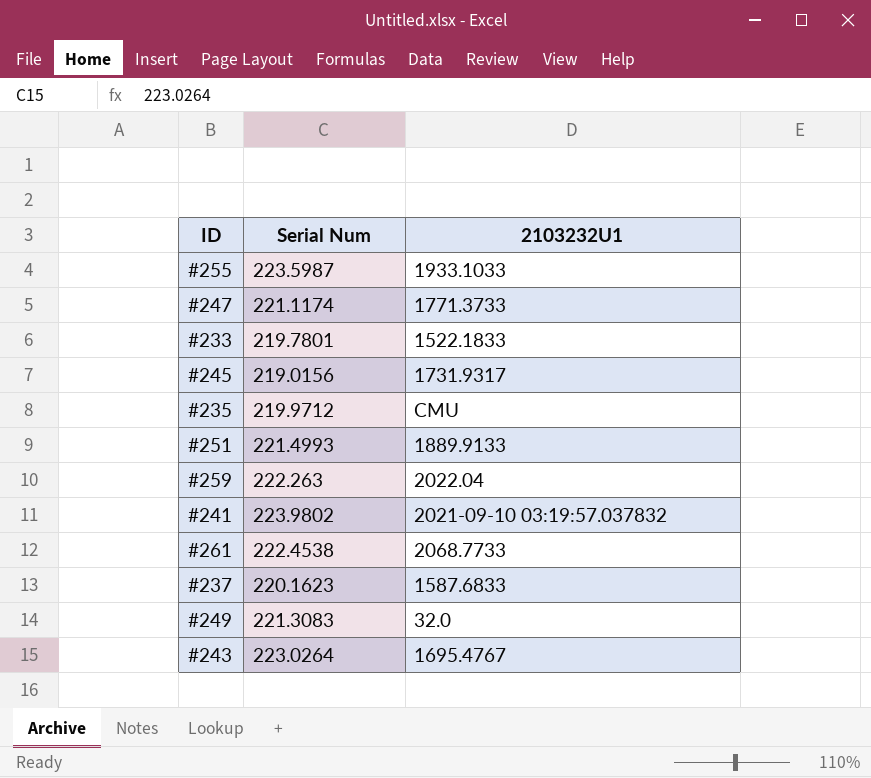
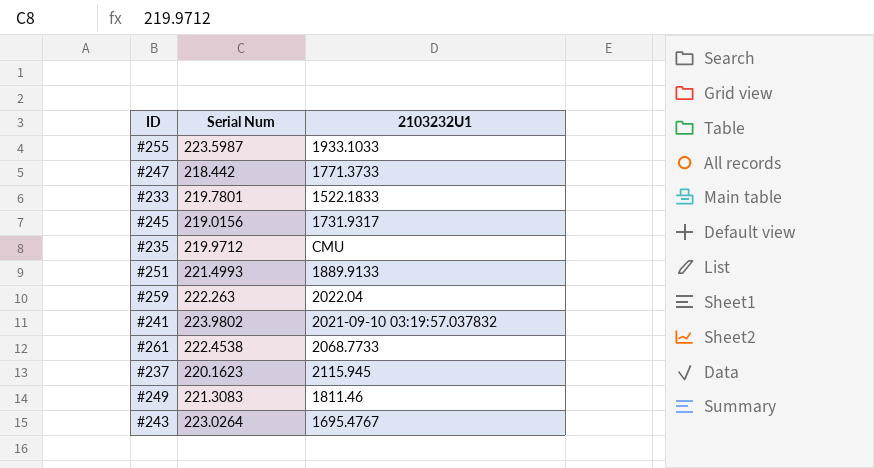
#247 | Serial Num: 221.1174 -> 218.442
#237 | 2103232U1: 1587.6833 -> 2115.945
#249 | 2103232U1: 32.0 -> 1811.46

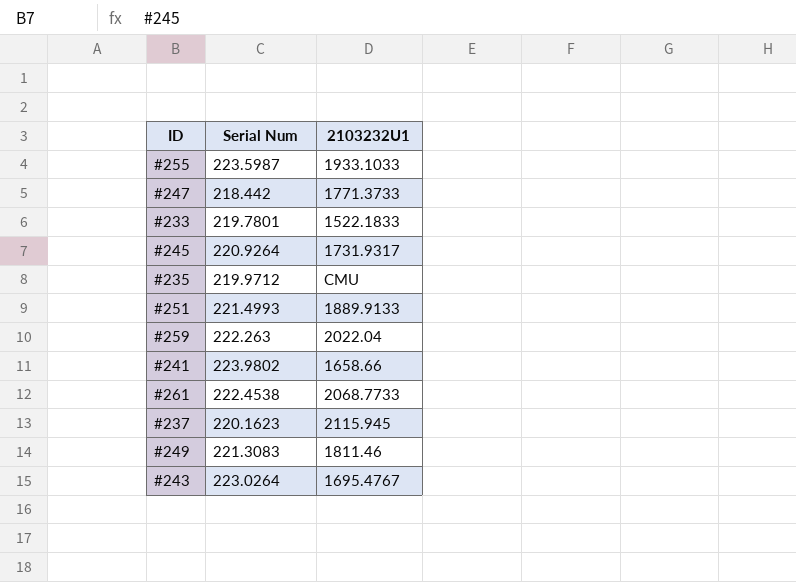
#245 | Serial Num: 219.0156 -> 220.9264
#241 | 2103232U1: 2021-09-10 03:19:57.037832 -> 1658.66

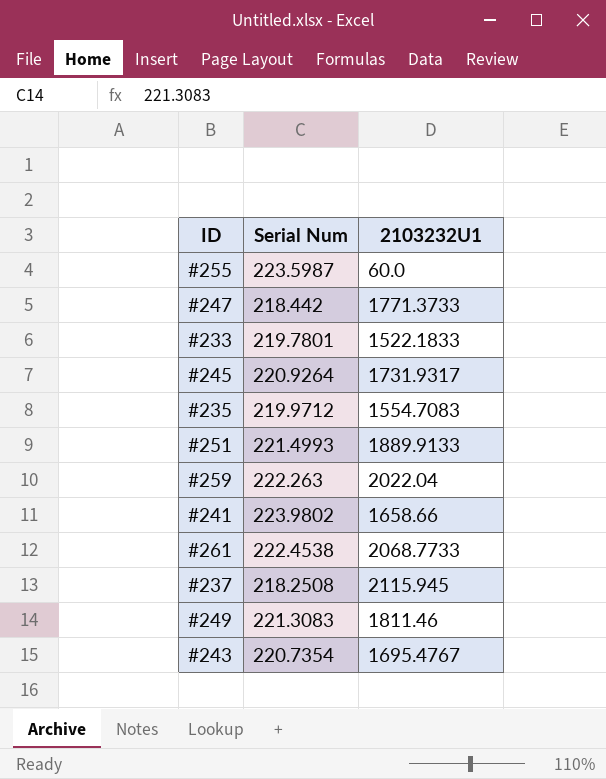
#255 | 2103232U1: 1933.1033 -> 60.0
#235 | 2103232U1: CMU -> 1554.7083
#237 | Serial Num: 220.1623 -> 218.2508
#243 | Serial Num: 223.0264 -> 220.7354

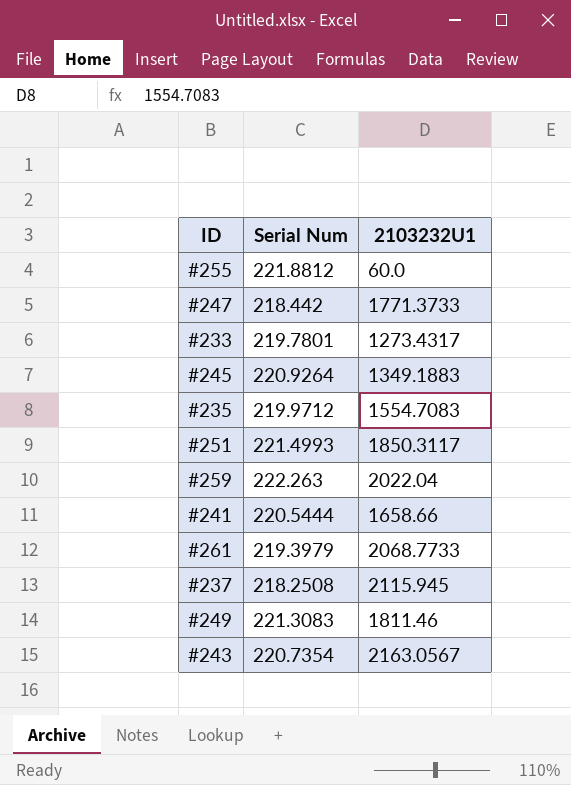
#255 | Serial Num: 223.5987 -> 221.8812
#233 | 2103232U1: 1522.1833 -> 1273.4317
#245 | 2103232U1: 1731.9317 -> 1349.1883
#251 | 2103232U1: 1889.9133 -> 1850.3117
#241 | Serial Num: 223.9802 -> 220.5444
#261 | Serial Num: 222.4538 -> 219.3979
#243 | 2103232U1: 1695.4767 -> 2163.0567

